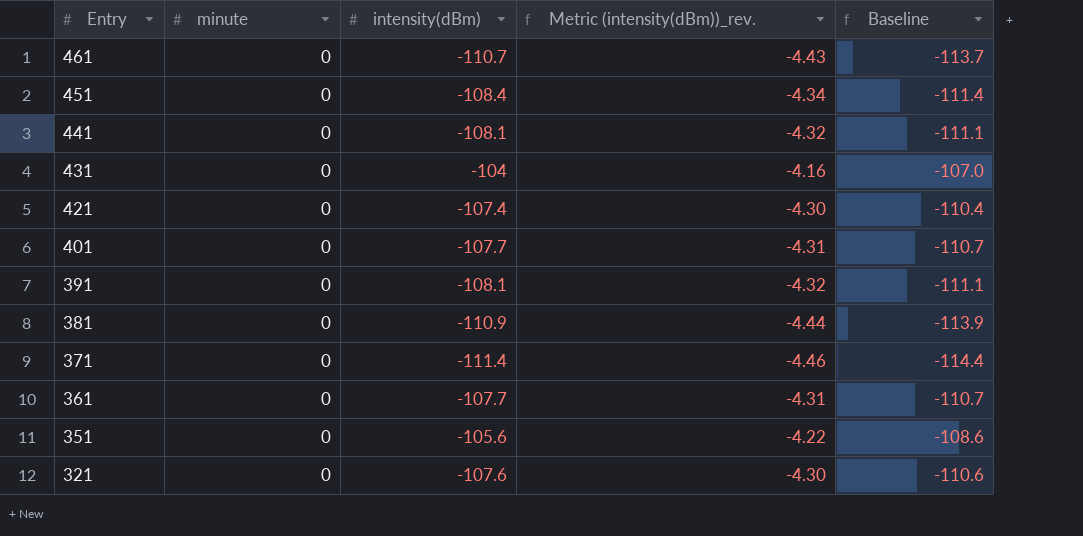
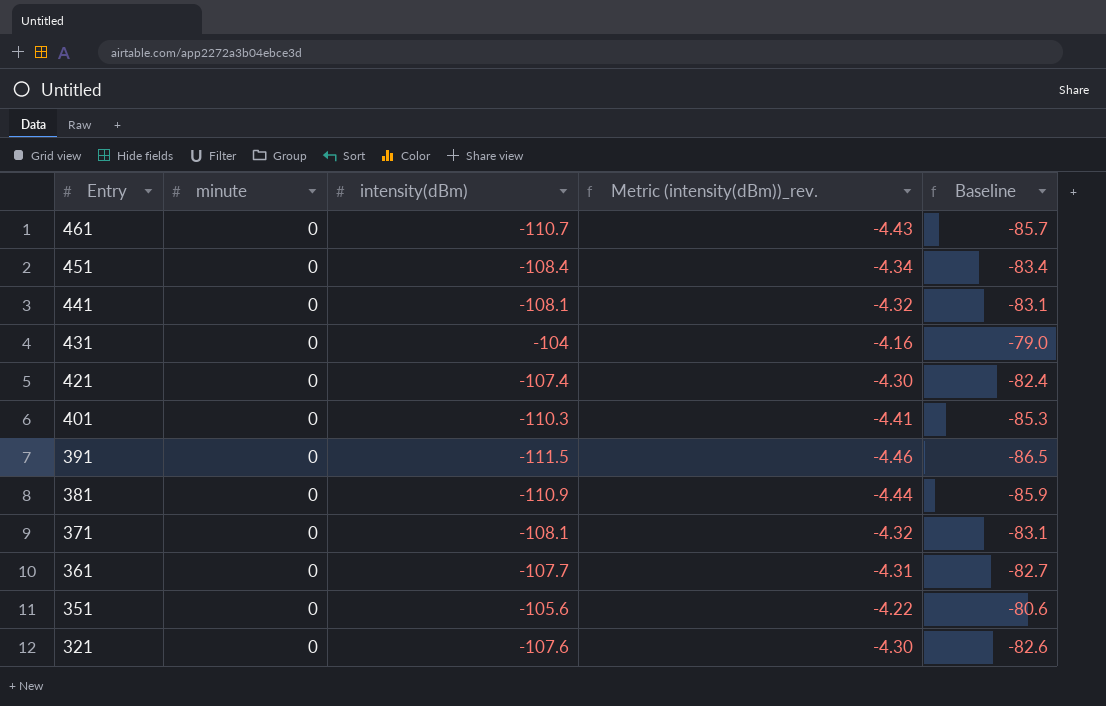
column Baseline | formula: [intensity(dBm)] - 3 -> [intensity(dBm)] + 25
401 | intensity(dBm): -107.7 -> -110.3
401 | Metric (intensity(dBm))_rev.: -4.31 -> -4.41
391 | intensity(dBm): -108.1 -> -111.5
391 | Metric (intensity(dBm))_rev.: -4.32 -> -4.46
371 | intensity(dBm): -111.4 -> -108.1
371 | Metric (intensity(dBm))_rev.: -4.46 -> -4.32

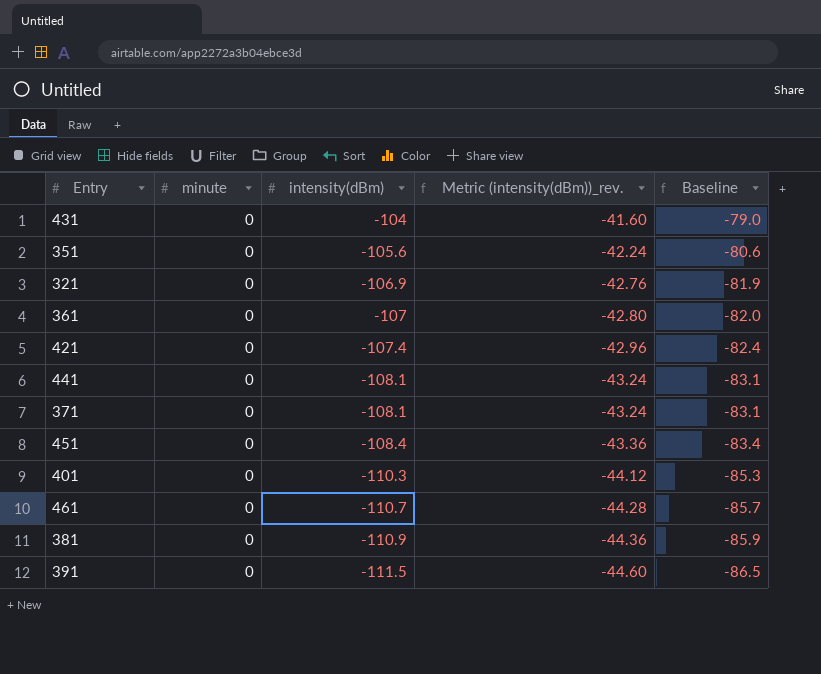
row order: Entry descending -> intensity(dBm) descending
column Metric (intensity(dBm))_rev. | formula: [intensity(dBm)] * 0.04 -> [intensity(dBm)] * 0.4
321 | intensity(dBm): -107.6 -> -106.9
321 | Baseline: -82.6 -> -81.9
361 | intensity(dBm): -107.7 -> -107
361 | Baseline: -82.7 -> -82.0

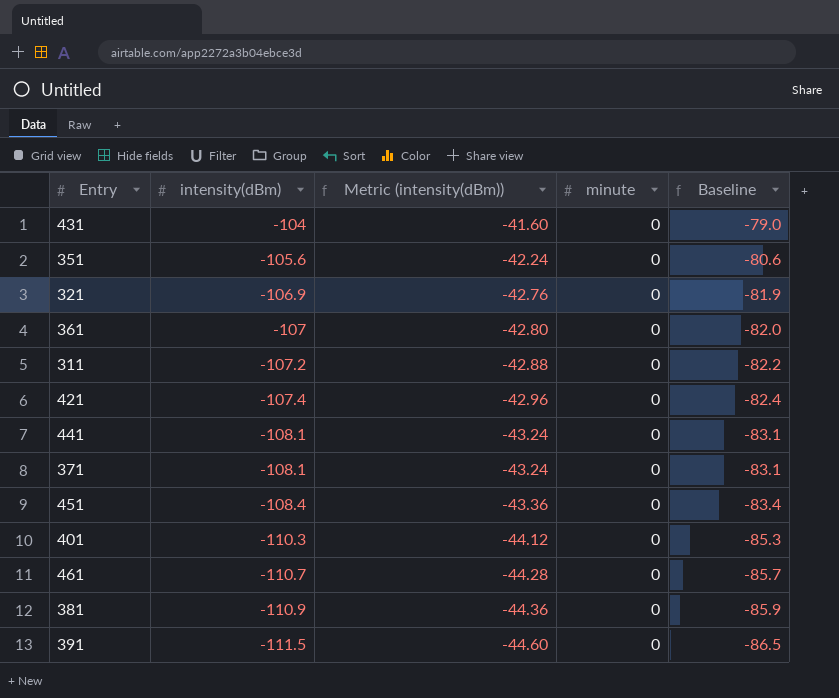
column name: Metric (intensity(dBm))_rev. -> Metric (intensity(dBm))
column minute | position: 2 -> 4
row 311: none -> -107.2 | -42.88 | 0 | -82.2

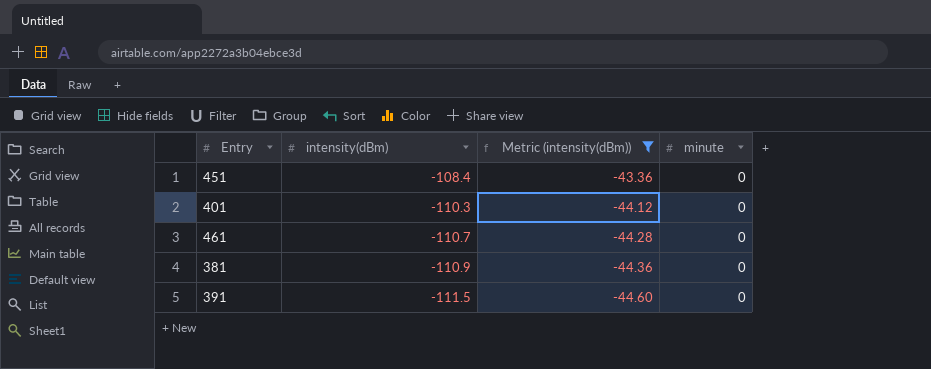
filter: none -> Metric (intensity(dBm)) <= -43.36
column Baseline | formula: [intensity(dBm)] + 25 -> none

